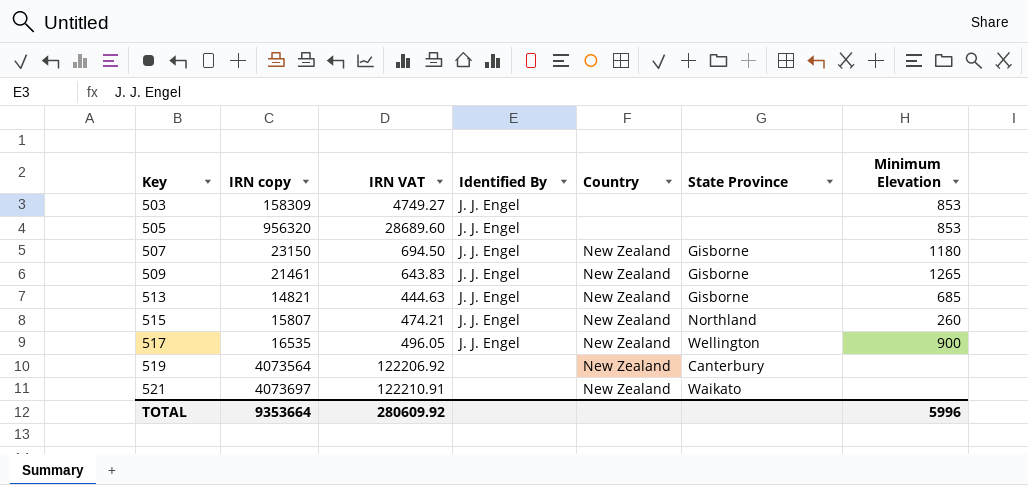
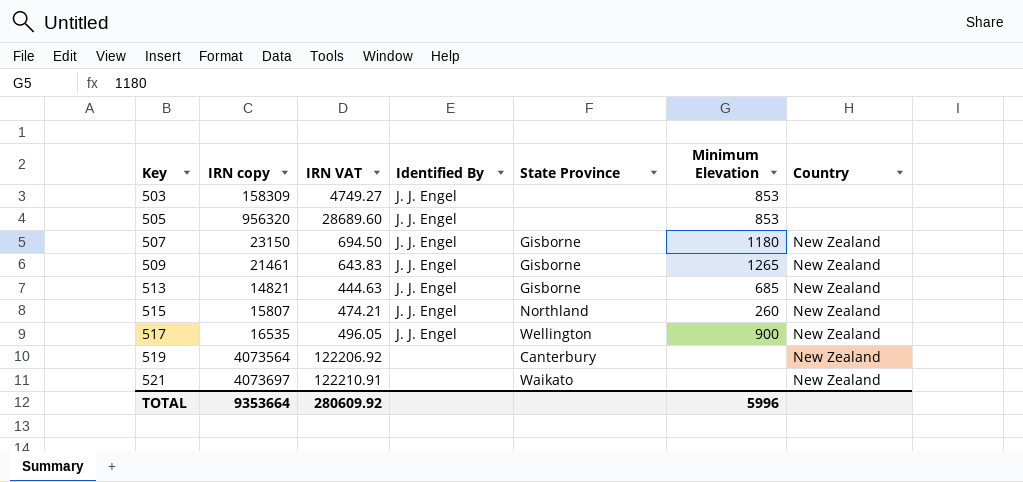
column Country | position: 5 -> 7

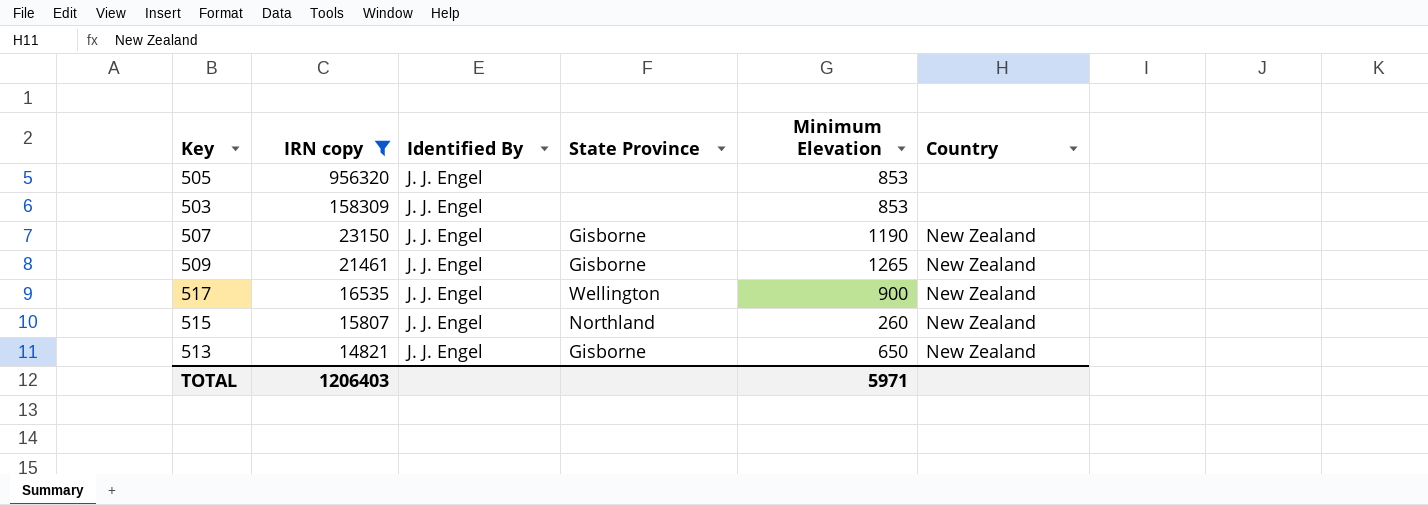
filter: none -> IRN copy <= 956320
row order: Key ascending -> IRN copy descending
column IRN VAT | formula: [IRN copy] * 0.03 -> none
507 | Minimum Elevation: 1180 -> 1190
513 | Minimum Elevation: 685 -> 650
TOTAL | IRN copy: 9353664 -> 1206403
TOTAL | Minimum Elevation: 5996 -> 5971

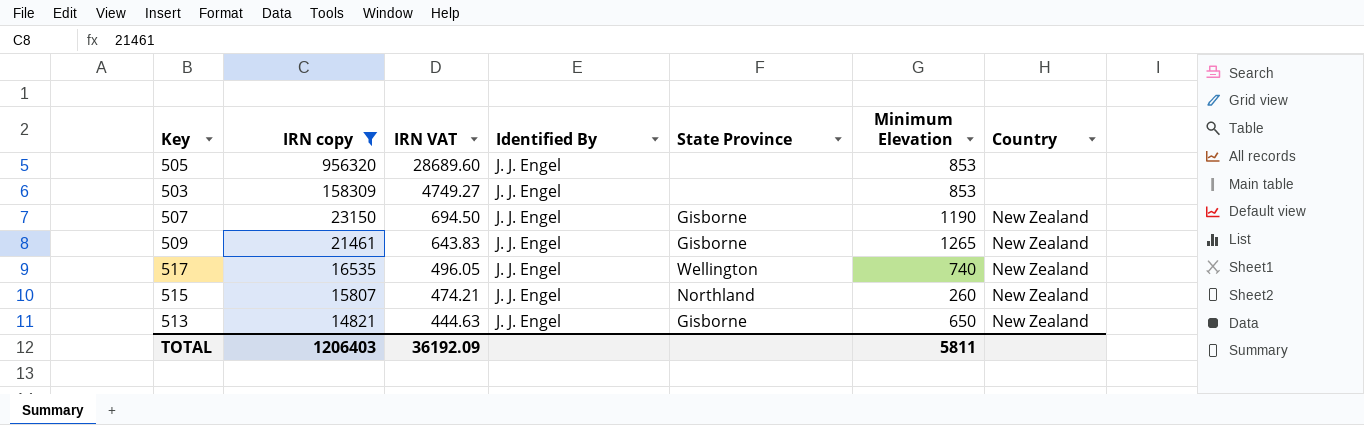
column IRN VAT | formula: none -> [IRN copy] * 0.03
517 | Minimum Elevation: 900 -> 740
TOTAL | Minimum Elevation: 5971 -> 5811

